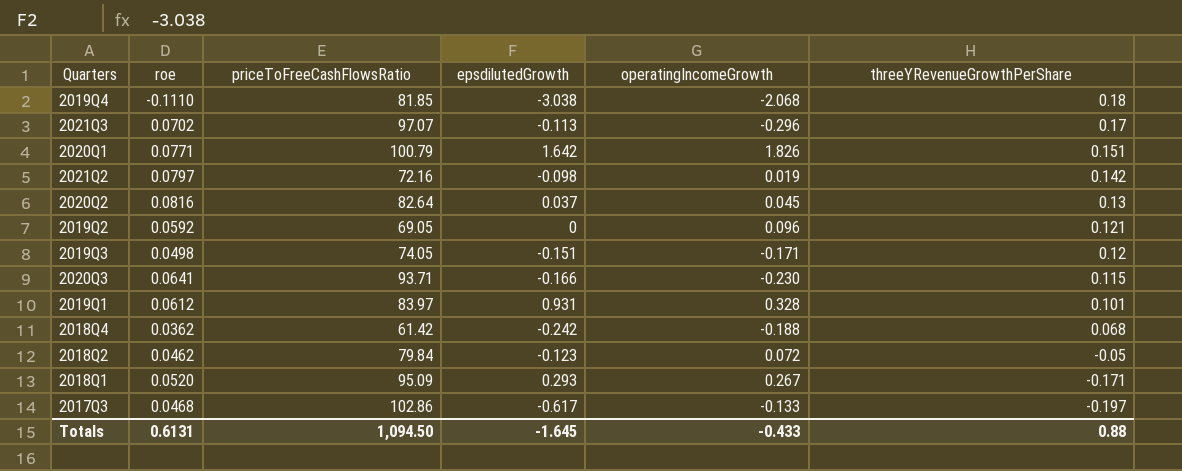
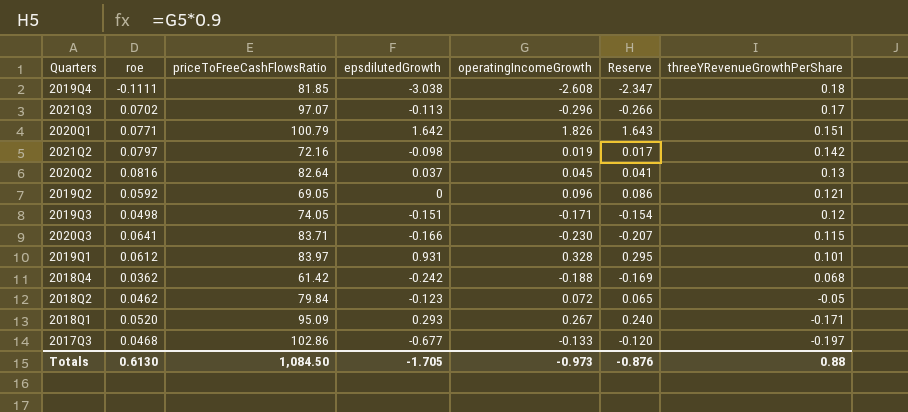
column Reserve | formula: none -> [operatingIncomeGrowth] * 0.9
2019Q4 | roe: -0.1110 -> -0.1111
2019Q4 | operatingIncomeGrowth: -2.068 -> -2.608
2020Q3 | priceToFreeCashFlowsRatio: 93.71 -> 83.71
2017Q3 | epsdilutedGrowth: -0.617 -> -0.677
Totals | roe: 0.6131 -> 0.6130
Totals | priceToFreeCashFlowsRatio: 1,094.50 -> 1,084.50
Totals | epsdilutedGrowth: -1.645 -> -1.705
Totals | operatingIncomeGrowth: -0.433 -> -0.973

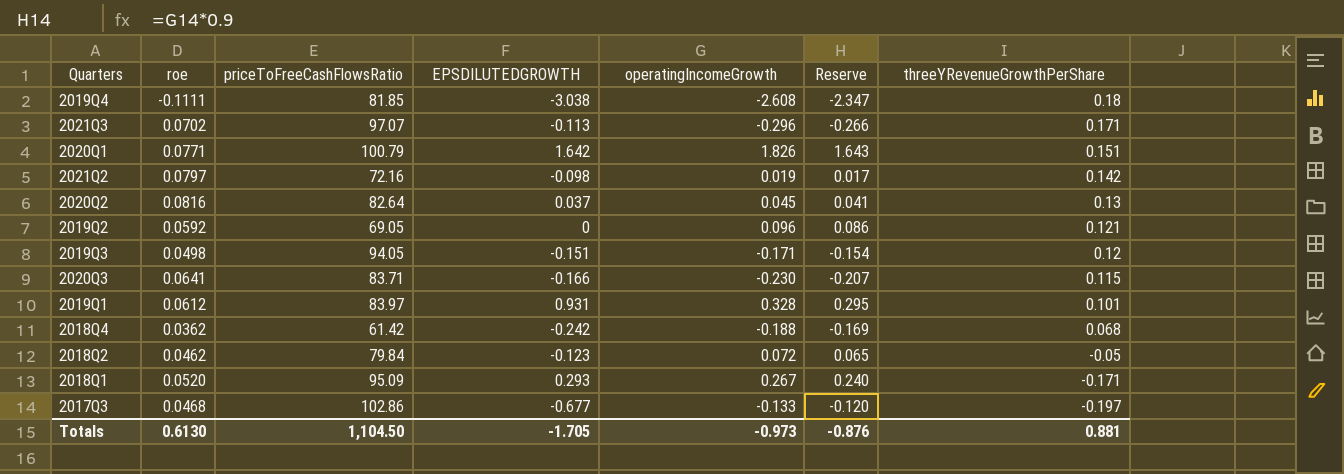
column name: epsdilutedGrowth -> EPSDILUTEDGROWTH
2021Q3 | threeYRevenueGrowthPerShare: 0.17 -> 0.171
2019Q3 | priceToFreeCashFlowsRatio: 74.05 -> 94.05
Totals | priceToFreeCashFlowsRatio: 1,084.50 -> 1,104.50
Totals | threeYRevenueGrowthPerShare: 0.88 -> 0.881

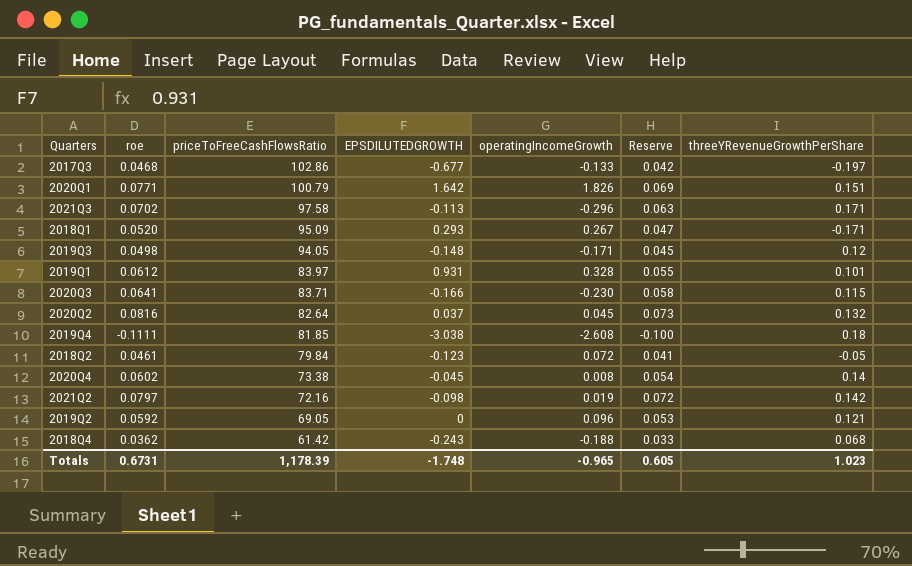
row order: threeYRevenueGrowthPerShare descending -> priceToFreeCashFlowsRatio descending
column Reserve | formula: [operatingIncomeGrowth] * 0.9 -> [roe] * 0.9
2021Q3 | priceToFreeCashFlowsRatio: 97.07 -> 97.58
2019Q3 | EPSDILUTEDGROWTH: -0.151 -> -0.148
2020Q2 | threeYRevenueGrowthPerShare: 0.13 -> 0.132
2018Q2 | roe: 0.0462 -> 0.0461
row 2020Q4: none -> 0.0602 | 73.38 | -0.045 | 0.008 | 0.054 | 0.14
2018Q4 | EPSDILUTEDGROWTH: -0.242 -> -0.243
Totals | roe: 0.6130 -> 0.6731
Totals | priceToFreeCashFlowsRatio: 1,104.50 -> 1,178.39
Totals | EPSDILUTEDGROWTH: -1.705 -> -1.748
Totals | operatingIncomeGrowth: -0.973 -> -0.965
Totals | Reserve: -0.876 -> 0.605
Totals | threeYRevenueGrowthPerShare: 0.881 -> 1.023

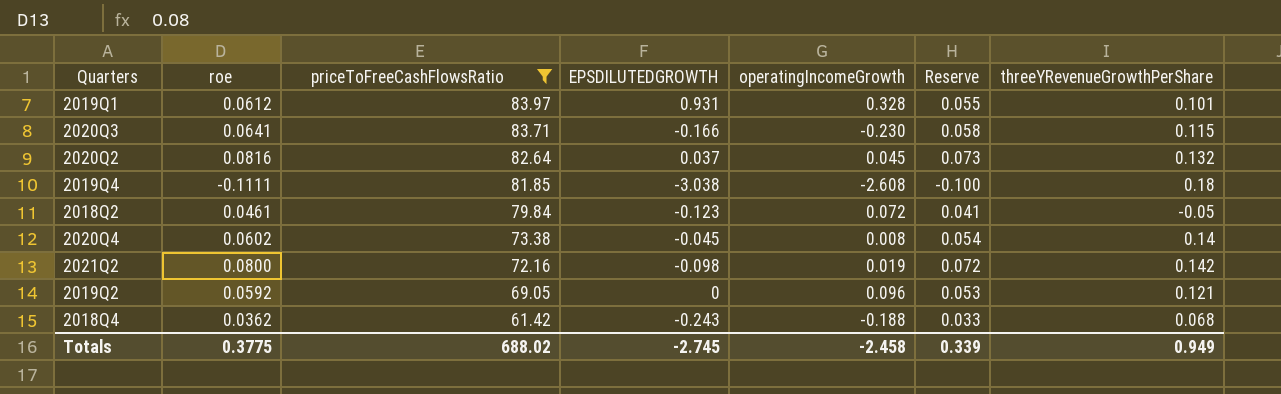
filter: none -> priceToFreeCashFlowsRatio <= 83.97
2021Q2 | roe: 0.0797 -> 0.0800
Totals | roe: 0.6731 -> 0.3775
Totals | priceToFreeCashFlowsRatio: 1,178.39 -> 688.02
Totals | EPSDILUTEDGROWTH: -1.748 -> -2.745
Totals | operatingIncomeGrowth: -0.965 -> -2.458
Totals | Reserve: 0.605 -> 0.339
Totals | threeYRevenueGrowthPerShare: 1.023 -> 0.949

